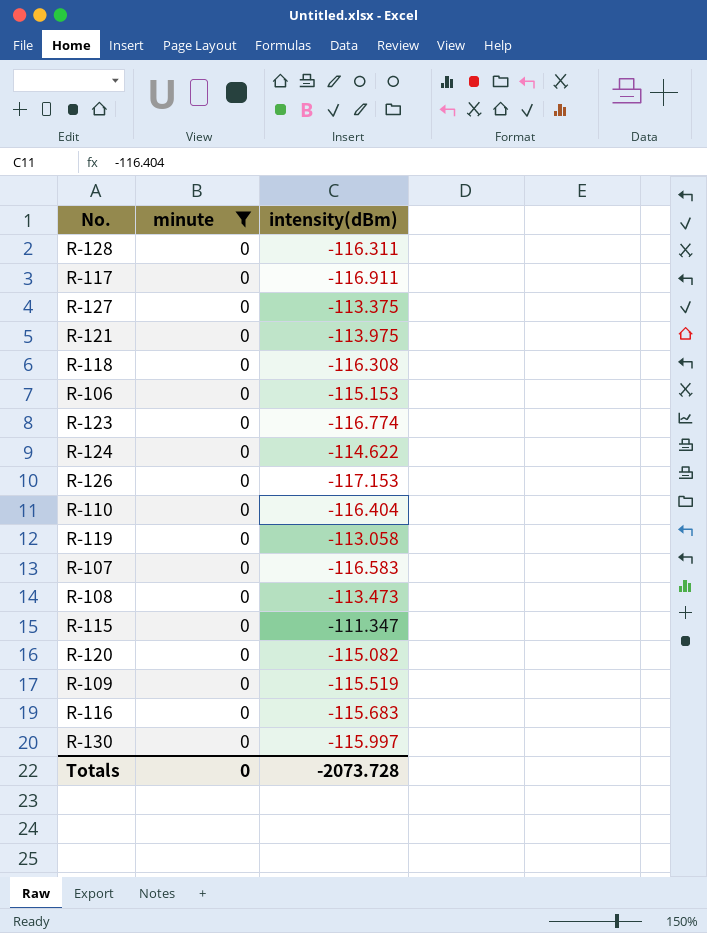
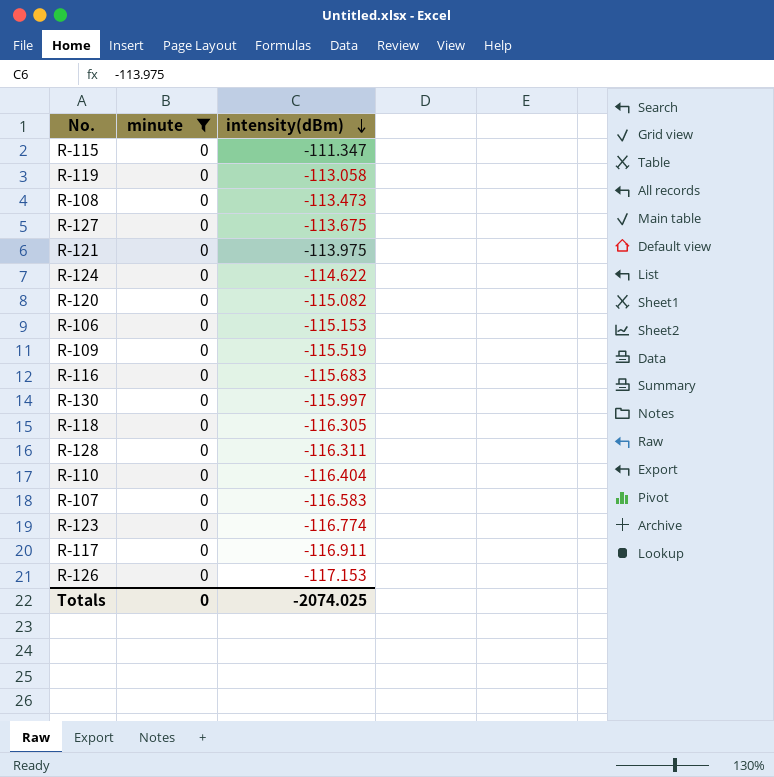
row order: none -> intensity(dBm) descending
R-127 | intensity(dBm): -113.375 -> -113.675
R-118 | intensity(dBm): -116.308 -> -116.305
Totals | intensity(dBm): -2073.728 -> -2074.025

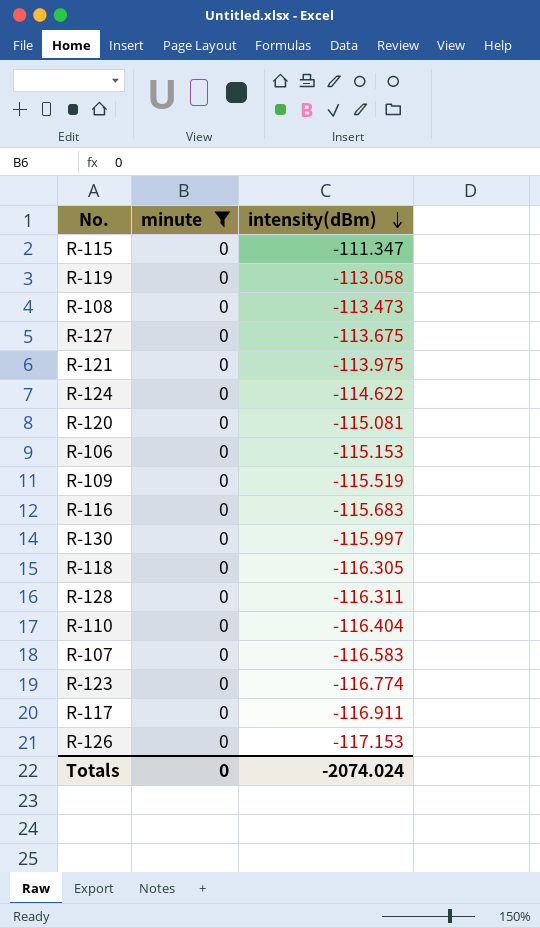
R-120 | intensity(dBm): -115.082 -> -115.081
Totals | intensity(dBm): -2074.025 -> -2074.024

